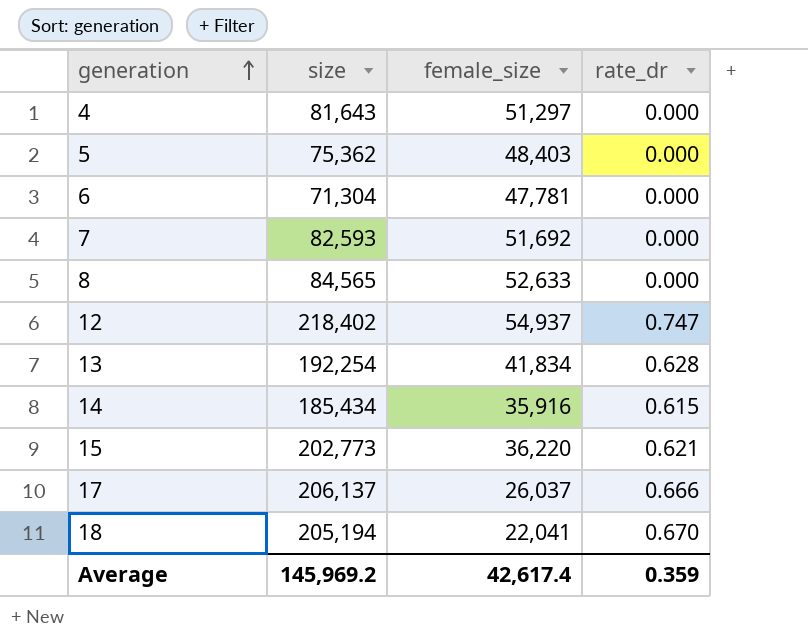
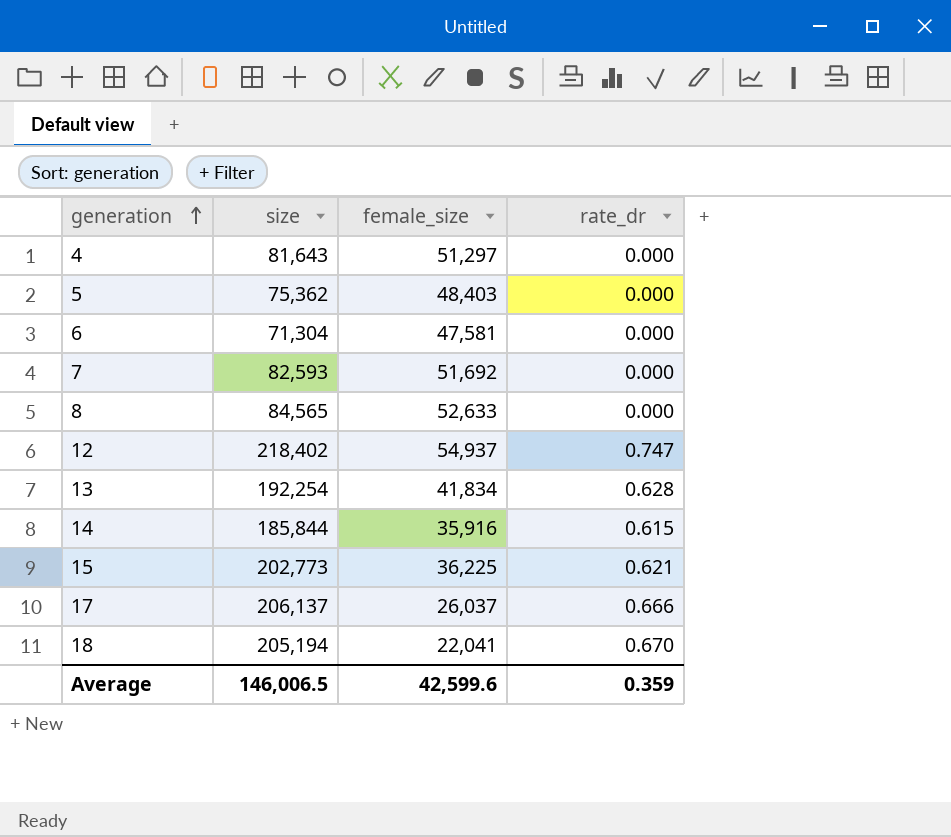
6 | female_size: 47,781 -> 47,581
14 | size: 185,434 -> 185,844
15 | female_size: 36,220 -> 36,225
Average | size: 145,969.2 -> 146,006.5
Average | female_size: 42,617.4 -> 42,599.6

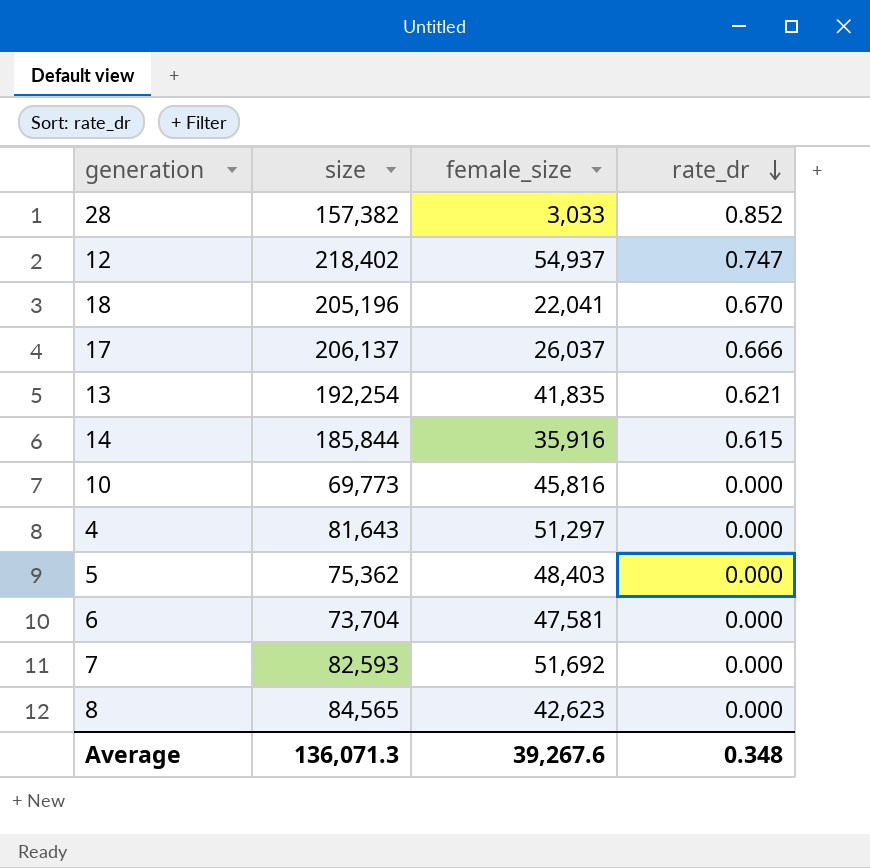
row order: generation ascending -> rate_dr descending
row 15: 202,773 | 36,225 | 0.621 -> none
row 28: none -> 157,382 | 3,033 | 0.852
18 | size: 205,194 -> 205,196
13 | female_size: 41,834 -> 41,835
13 | rate_dr: 0.628 -> 0.621
row 10: none -> 69,773 | 45,816 | 0.000
6 | size: 71,304 -> 73,704
8 | female_size: 52,633 -> 42,623
Average | size: 146,006.5 -> 136,071.3
Average | female_size: 42,599.6 -> 39,267.6
Average | rate_dr: 0.359 -> 0.348

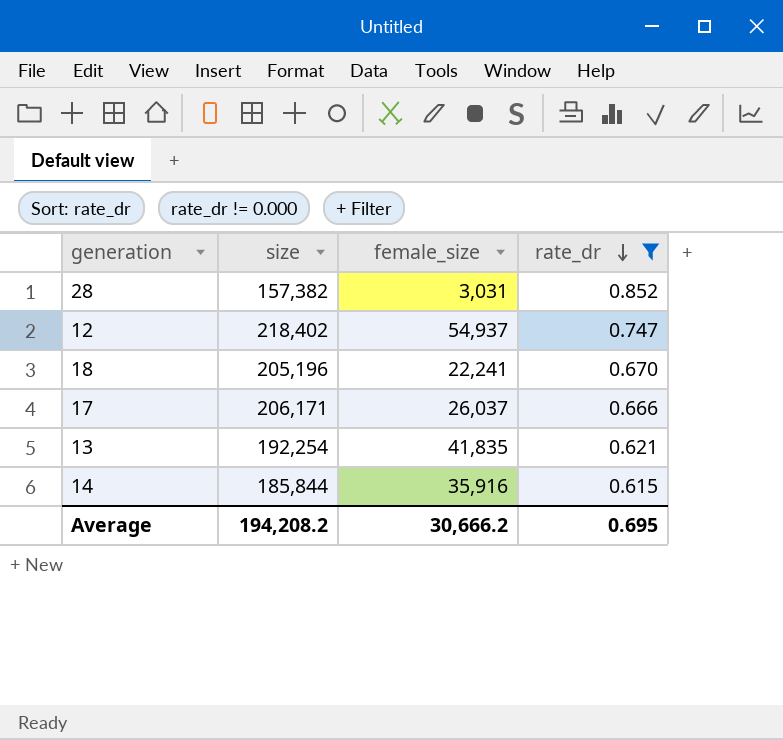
filter: none -> rate_dr != 0.000
28 | female_size: 3,033 -> 3,031
18 | female_size: 22,041 -> 22,241
17 | size: 206,137 -> 206,171
Average | size: 136,071.3 -> 194,208.2
Average | female_size: 39,267.6 -> 30,666.2
Average | rate_dr: 0.348 -> 0.695

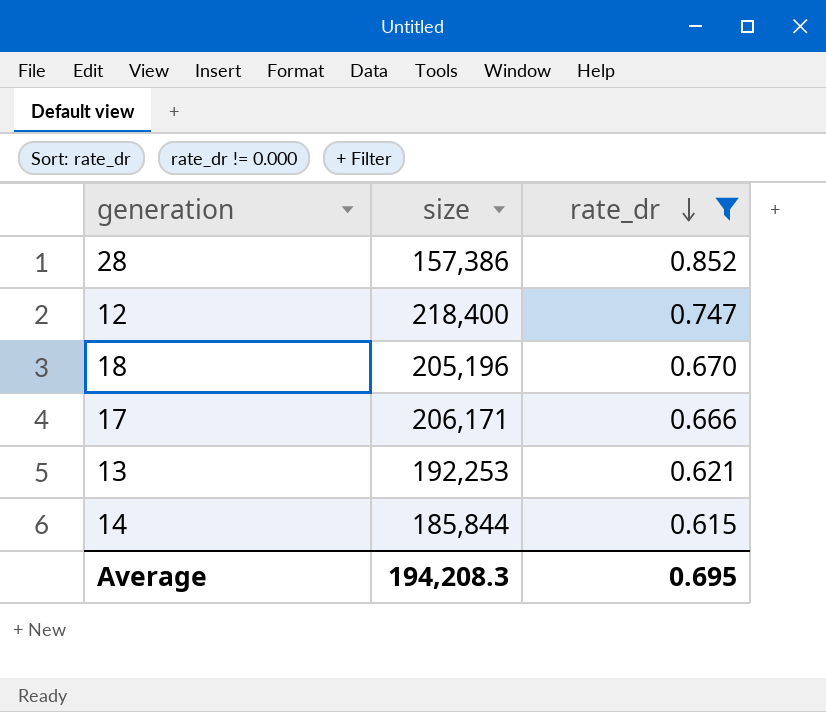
column female_size | position: 3 -> none
28 | size: 157,382 -> 157,386
12 | size: 218,402 -> 218,400
13 | size: 192,254 -> 192,253
Average | size: 194,208.2 -> 194,208.3

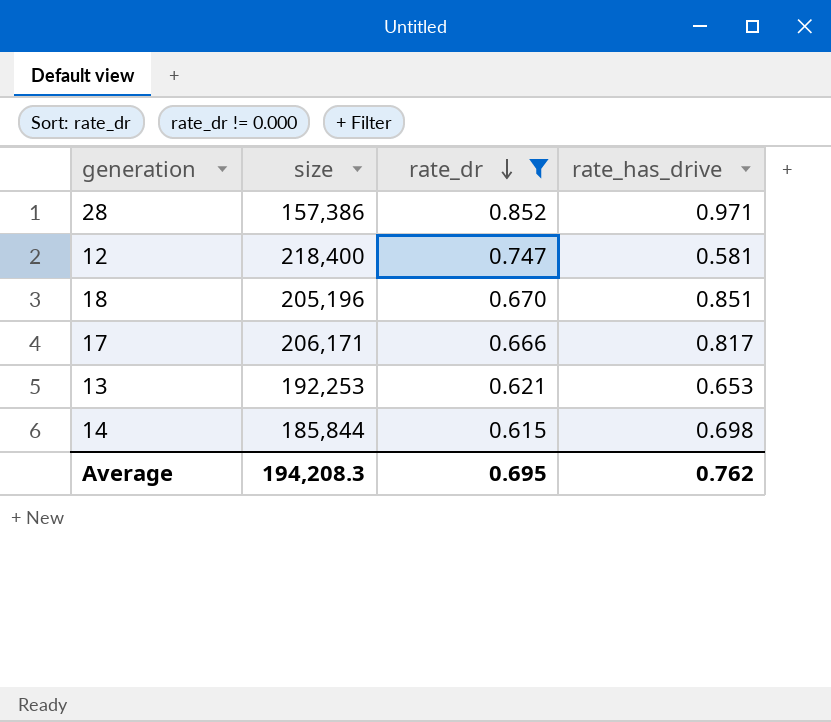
column rate_has_drive | position: none -> 4

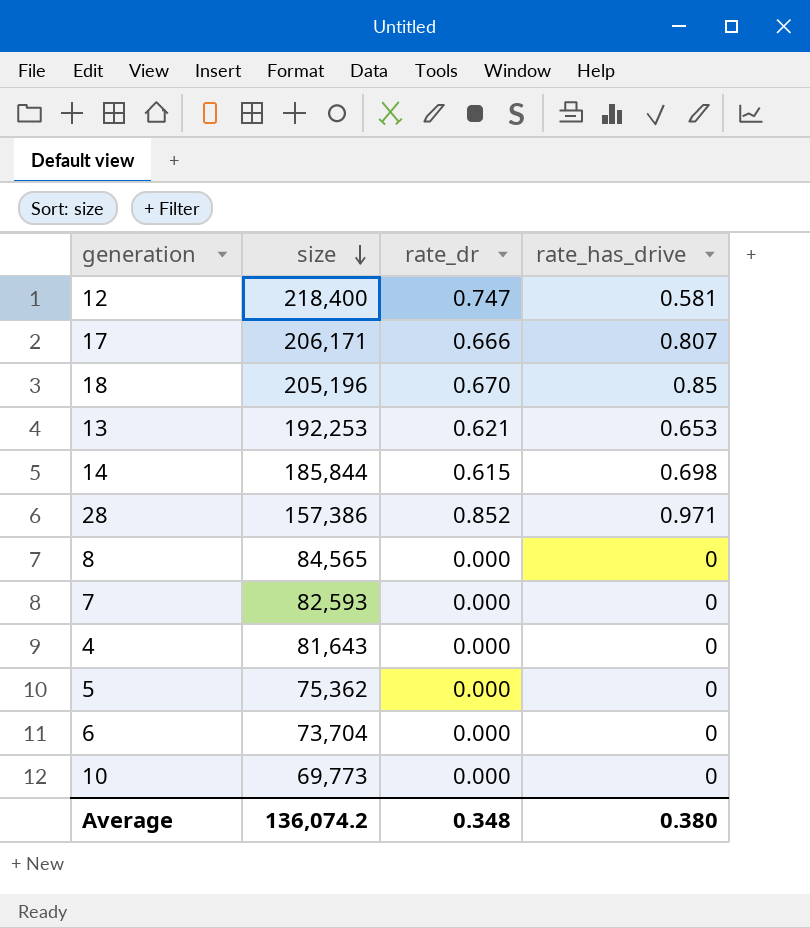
filter: rate_dr != 0.000 -> none
row order: rate_dr descending -> size descending
17 | rate_has_drive: 0.817 -> 0.807
18 | rate_has_drive: 0.851 -> 0.85
Average | size: 194,208.3 -> 136,074.2
Average | rate_dr: 0.695 -> 0.348
Average | rate_has_drive: 0.762 -> 0.380

